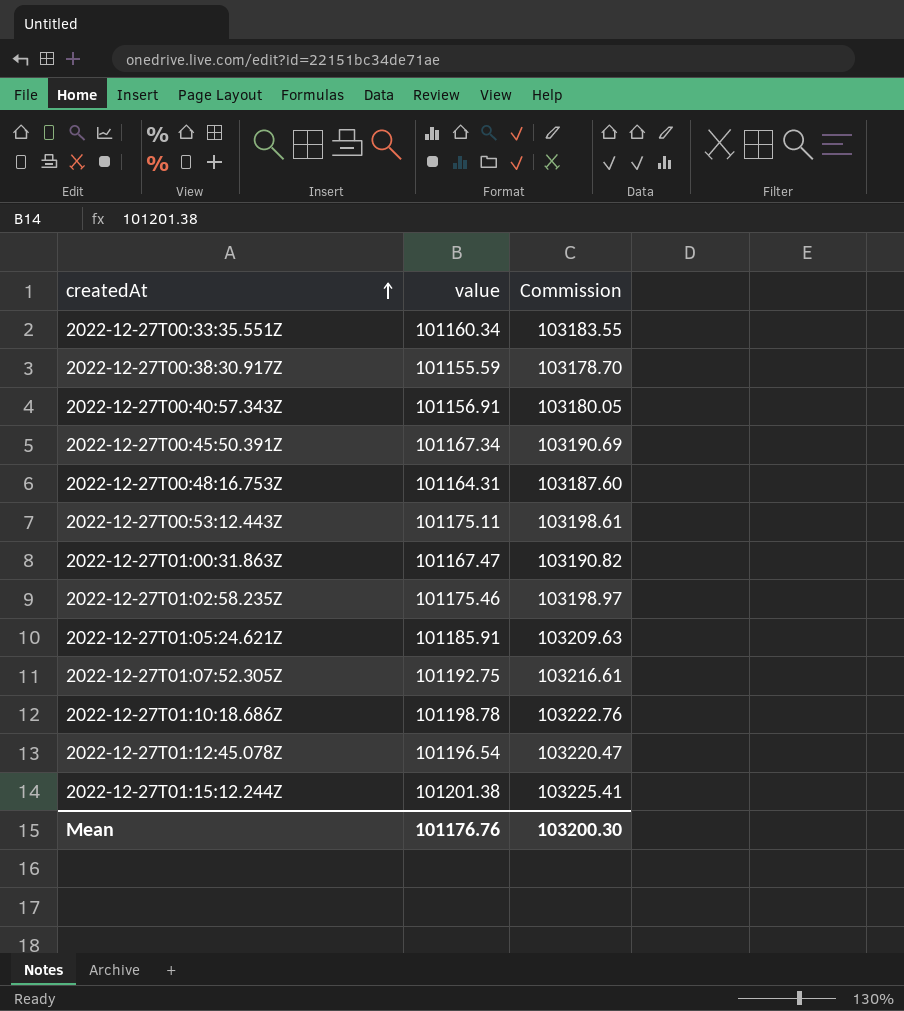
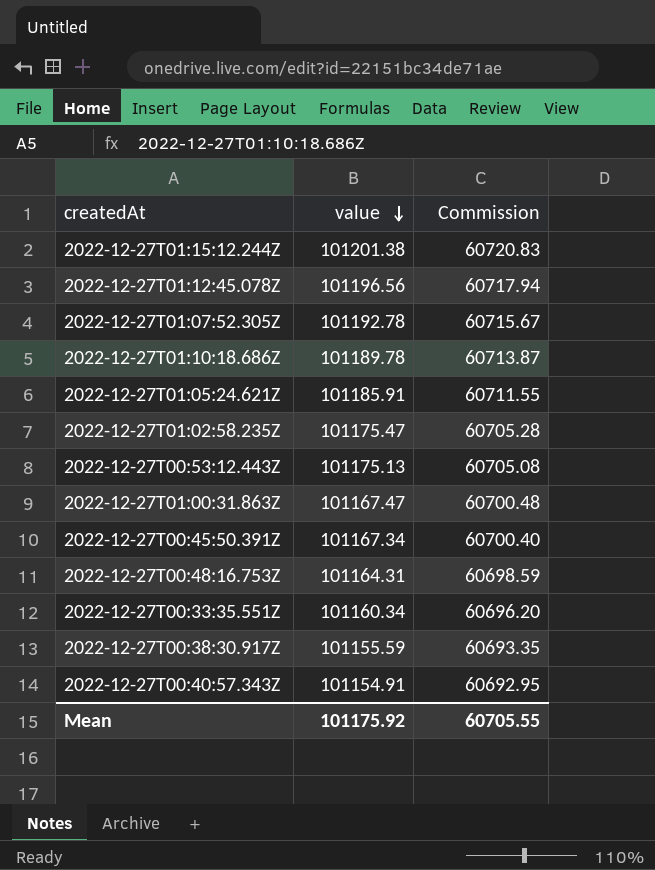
row order: createdAt ascending -> value descending
column Commission | formula: [value] * 1.02 -> [value] * 0.6
2022-12-27T01:12:45.078Z | value: 101196.54 -> 101196.56
2022-12-27T01:07:52.305Z | value: 101192.75 -> 101192.78
2022-12-27T01:10:18.686Z | value: 101198.78 -> 101189.78
2022-12-27T01:02:58.235Z | value: 101175.46 -> 101175.47
2022-12-27T00:53:12.443Z | value: 101175.11 -> 101175.13
2022-12-27T00:40:57.343Z | value: 101156.91 -> 101154.91
Mean | value: 101176.76 -> 101175.92
Mean | Commission: 103200.30 -> 60705.55

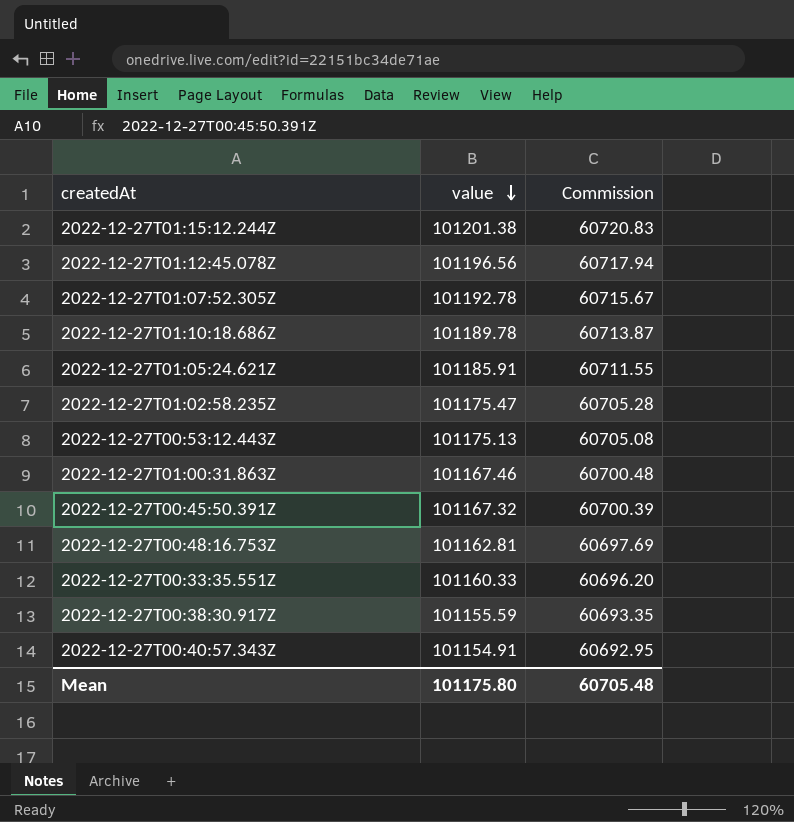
2022-12-27T01:00:31.863Z | value: 101167.47 -> 101167.46
2022-12-27T00:45:50.391Z | value: 101167.34 -> 101167.32
2022-12-27T00:45:50.391Z | Commission: 60700.40 -> 60700.39
2022-12-27T00:48:16.753Z | value: 101164.31 -> 101162.81
2022-12-27T00:48:16.753Z | Commission: 60698.59 -> 60697.69
2022-12-27T00:33:35.551Z | value: 101160.34 -> 101160.33
Mean | value: 101175.92 -> 101175.80
Mean | Commission: 60705.55 -> 60705.48

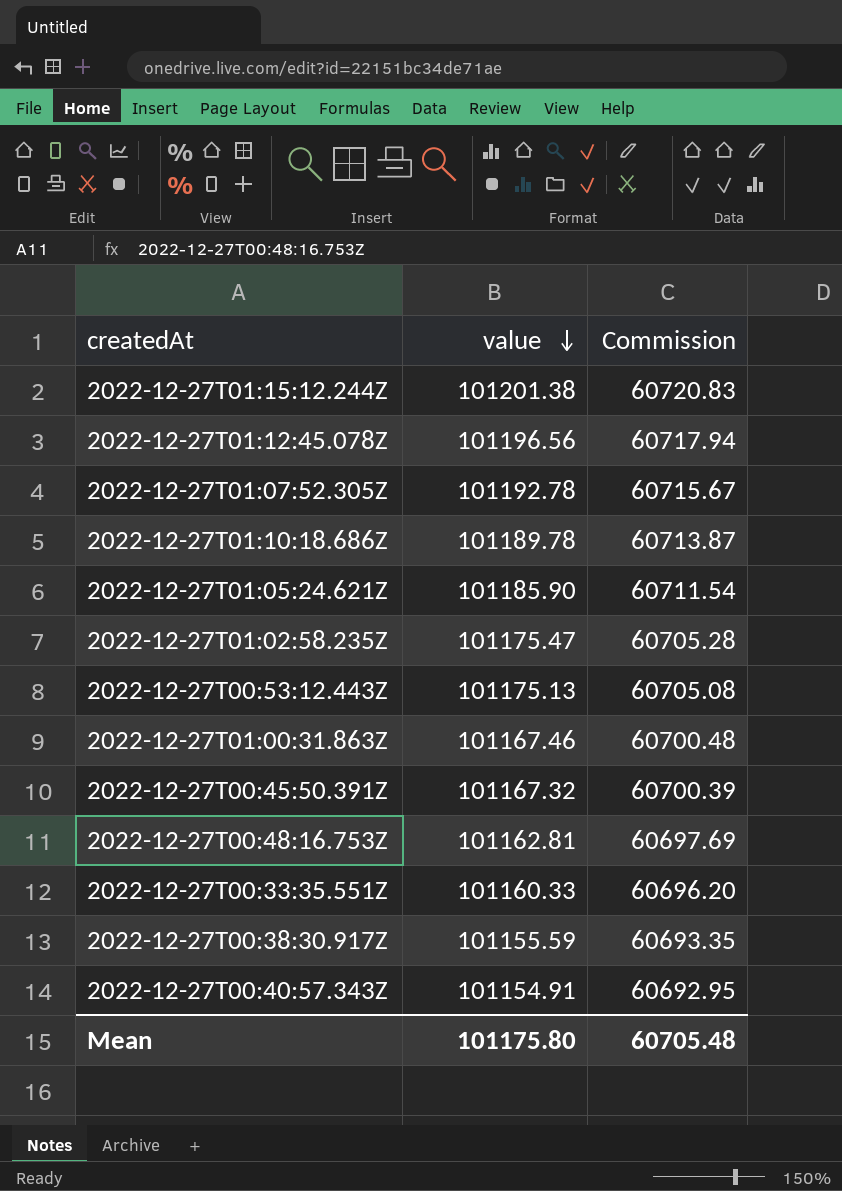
2022-12-27T01:05:24.621Z | value: 101185.91 -> 101185.90
2022-12-27T01:05:24.621Z | Commission: 60711.55 -> 60711.54

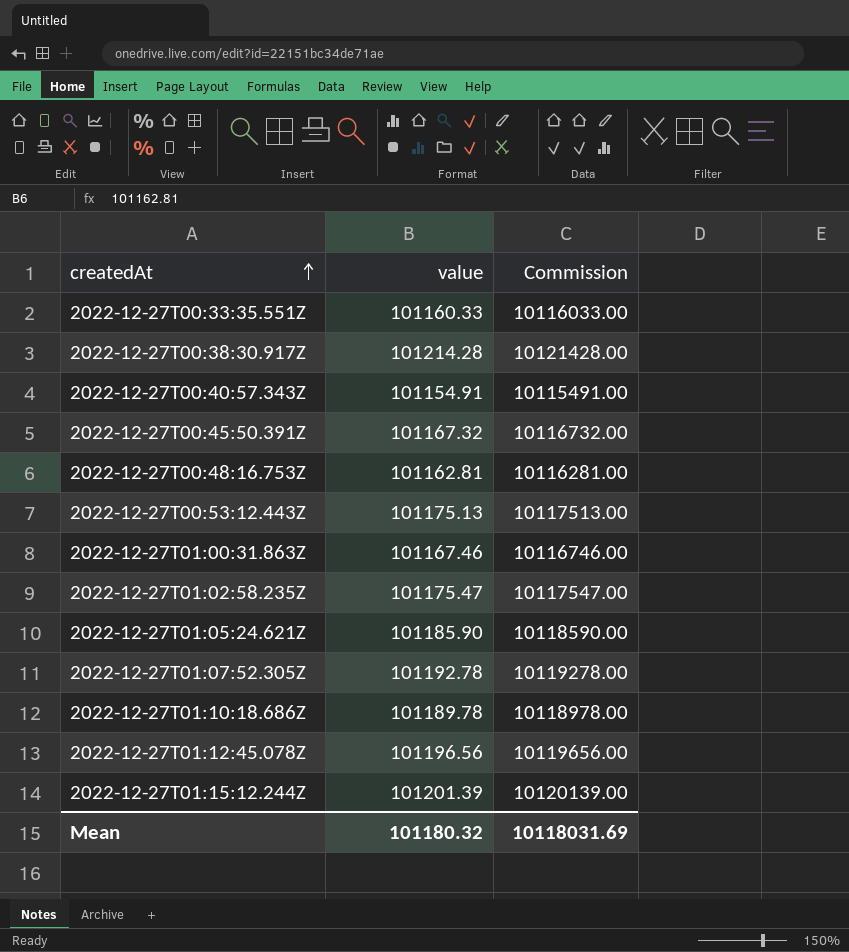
row order: value descending -> createdAt ascending
column Commission | formula: [value] * 0.6 -> [value] * 100
2022-12-27T00:38:30.917Z | value: 101155.59 -> 101214.28
2022-12-27T01:15:12.244Z | value: 101201.38 -> 101201.39
Mean | value: 101175.80 -> 101180.32
Mean | Commission: 60705.48 -> 10118031.69

